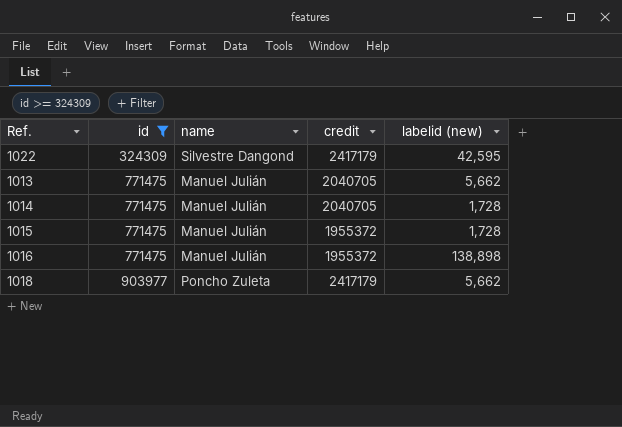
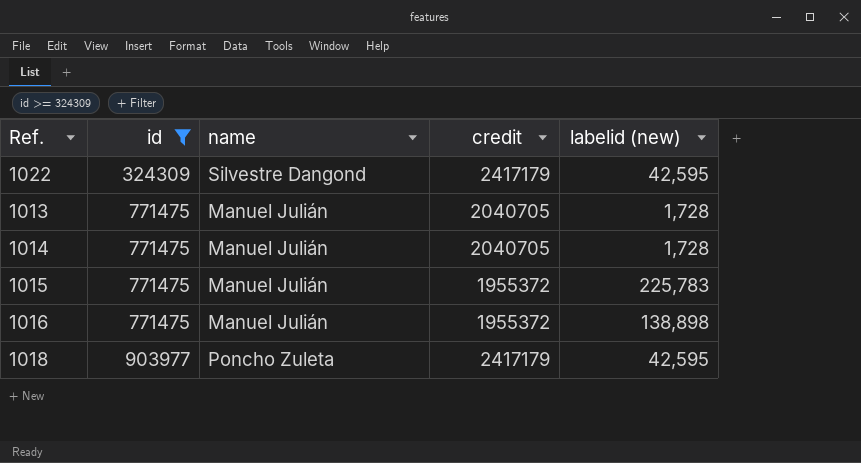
1013 | labelid (new): 5,662 -> 1,728
1015 | labelid (new): 1,728 -> 225,783
1018 | labelid (new): 5,662 -> 42,595

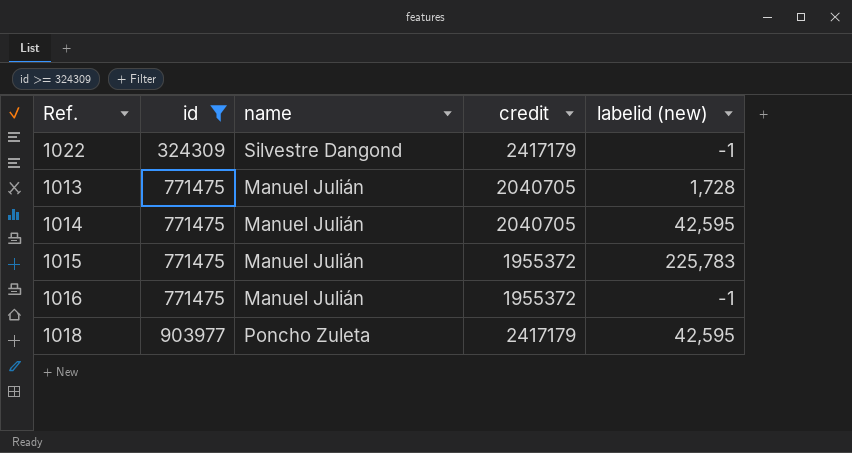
1022 | labelid (new): 42,595 -> -1
1014 | labelid (new): 1,728 -> 42,595
1016 | labelid (new): 138,898 -> -1

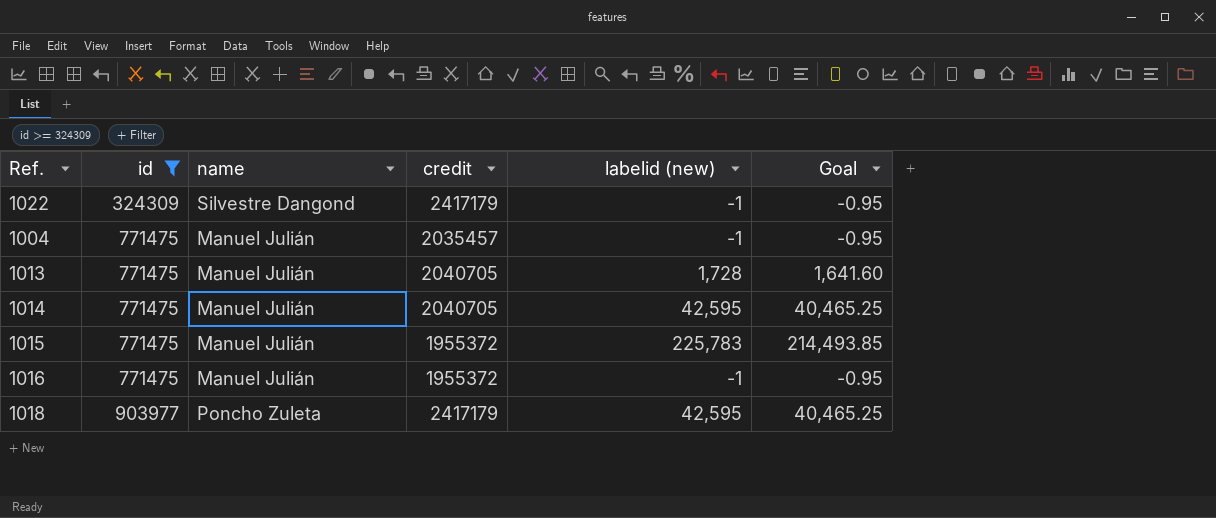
column Goal | formula: none -> [labelid (new)] * 0.95
row 1004: none -> 771475 | Manuel Julián | 2035457 | -1 | -0.95

